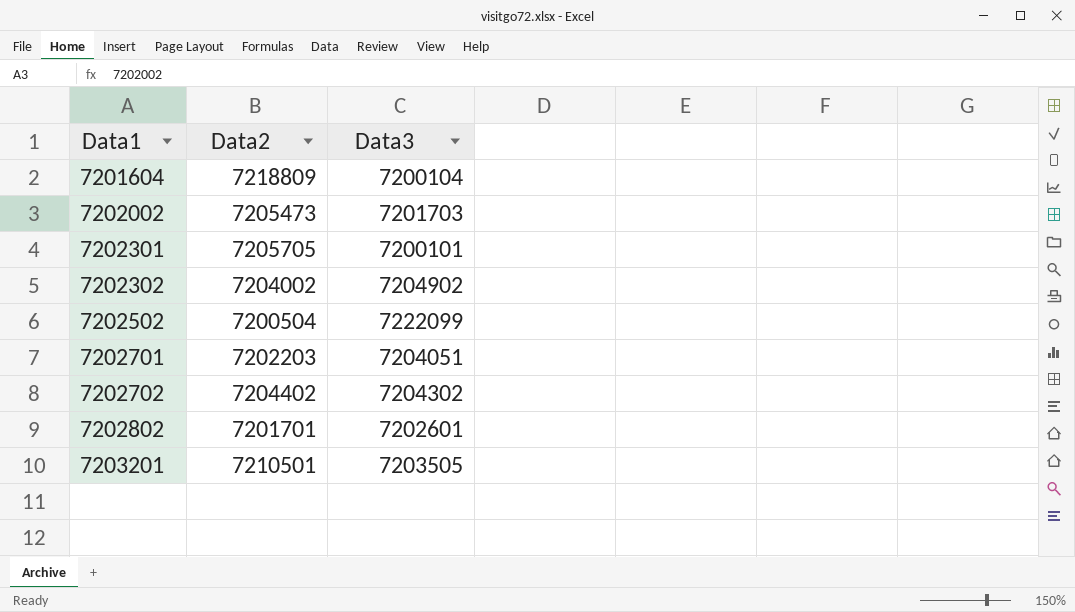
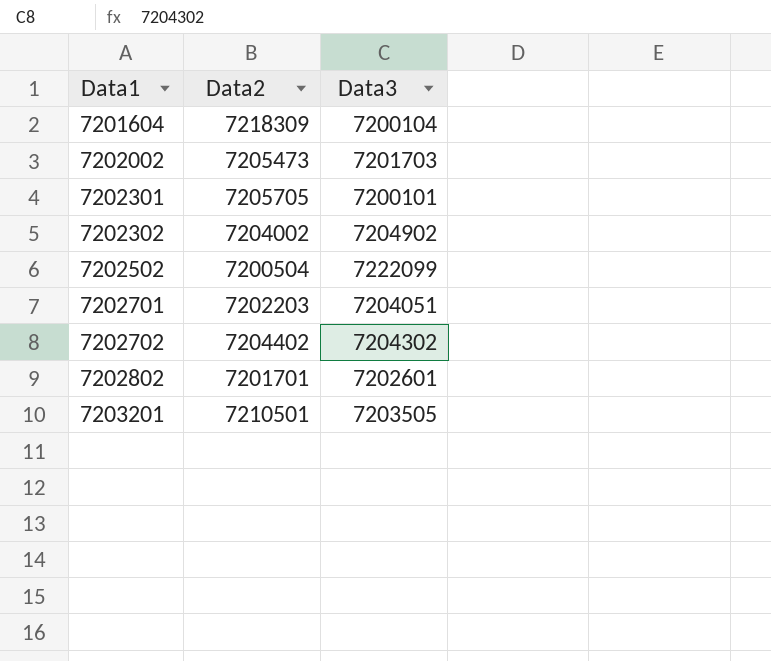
7201604 | Data2: 7218809 -> 7218309

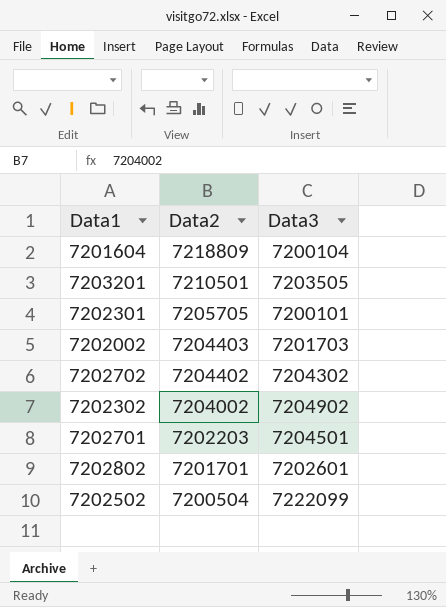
row order: Data1 ascending -> Data2 descending
7201604 | Data2: 7218309 -> 7218809
7202002 | Data2: 7205473 -> 7204403
7202701 | Data3: 7204051 -> 7204501

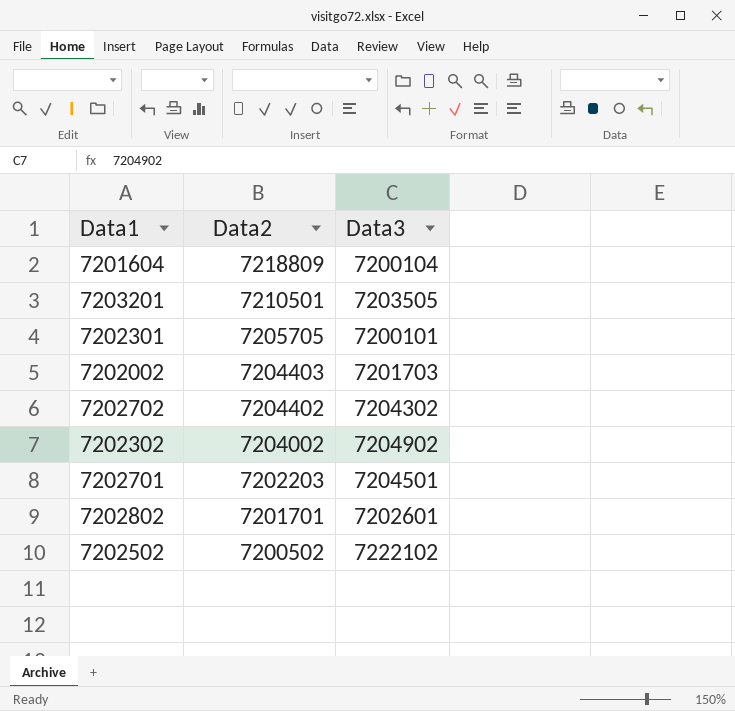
7202502 | Data2: 7200504 -> 7200502
7202502 | Data3: 7222099 -> 7222102

